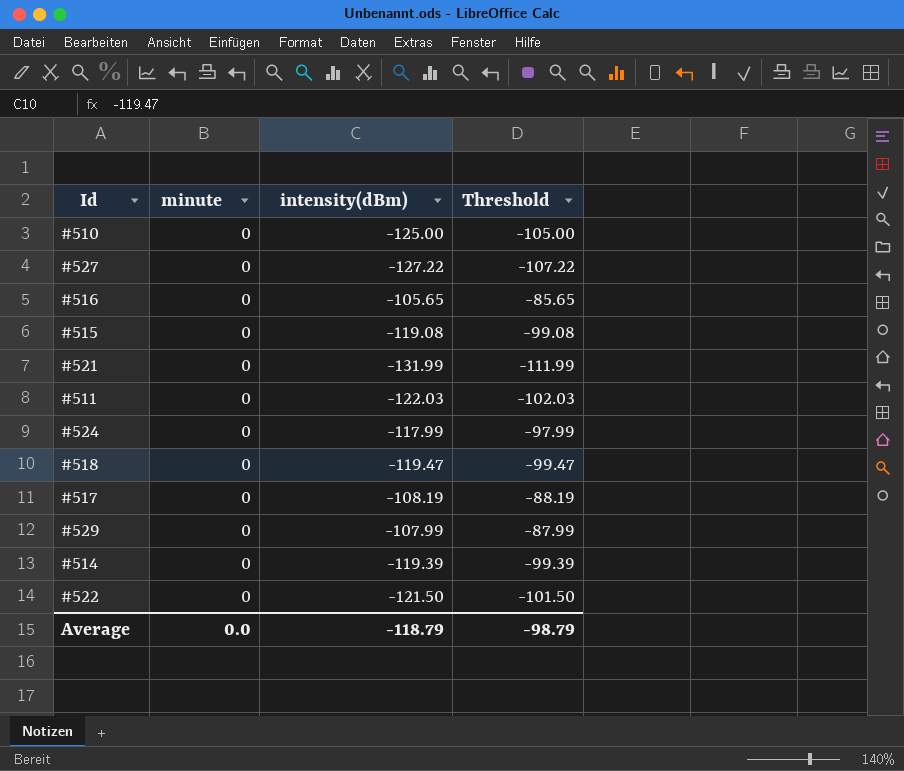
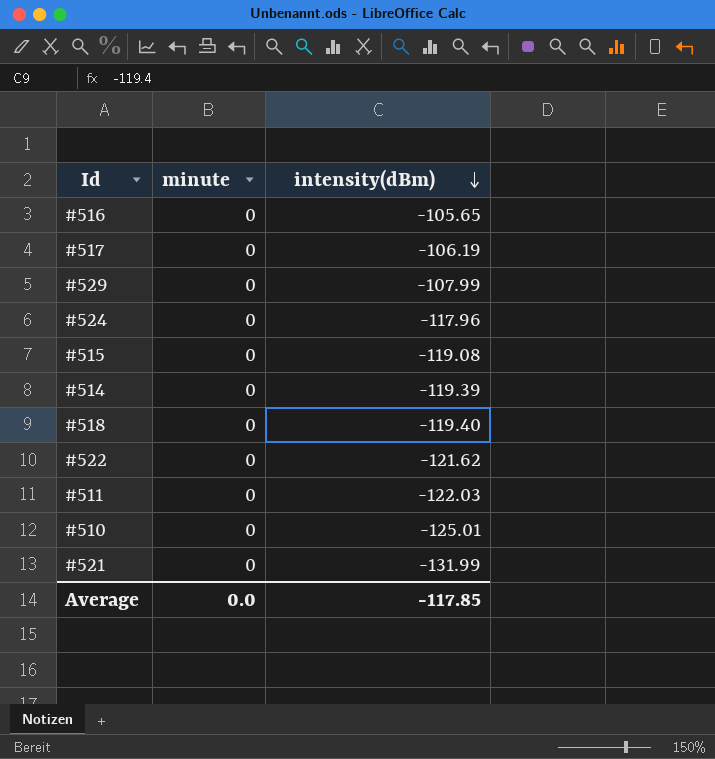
row order: none -> intensity(dBm) descending
column Threshold | formula: [intensity(dBm)] + 20 -> none
row #527: 0 | -127.22 | -107.22 -> none
#517 | intensity(dBm): -108.19 -> -106.19
#524 | intensity(dBm): -117.99 -> -117.96
#518 | intensity(dBm): -119.47 -> -119.40
#522 | intensity(dBm): -121.50 -> -121.62
#510 | intensity(dBm): -125.00 -> -125.01
Average | intensity(dBm): -118.79 -> -117.85

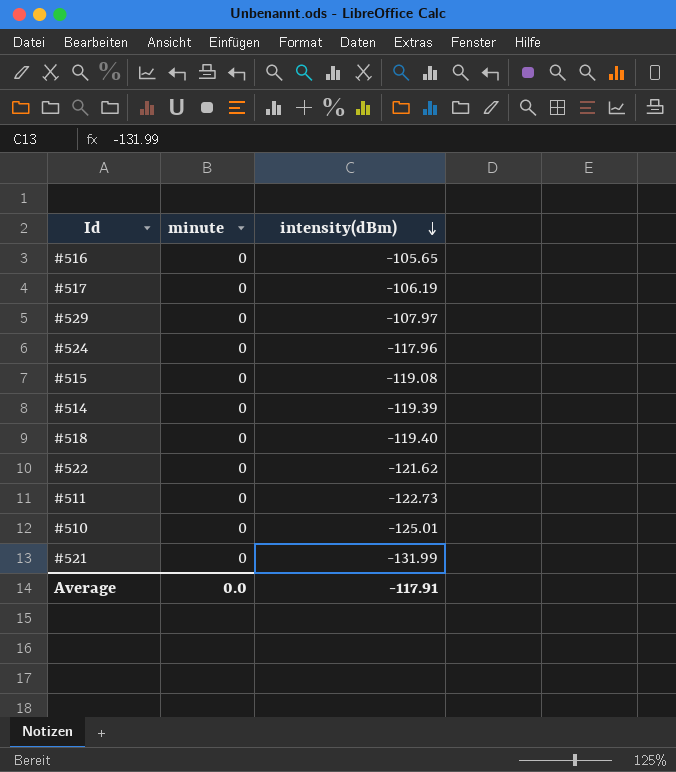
#529 | intensity(dBm): -107.99 -> -107.97
#511 | intensity(dBm): -122.03 -> -122.73
Average | intensity(dBm): -117.85 -> -117.91

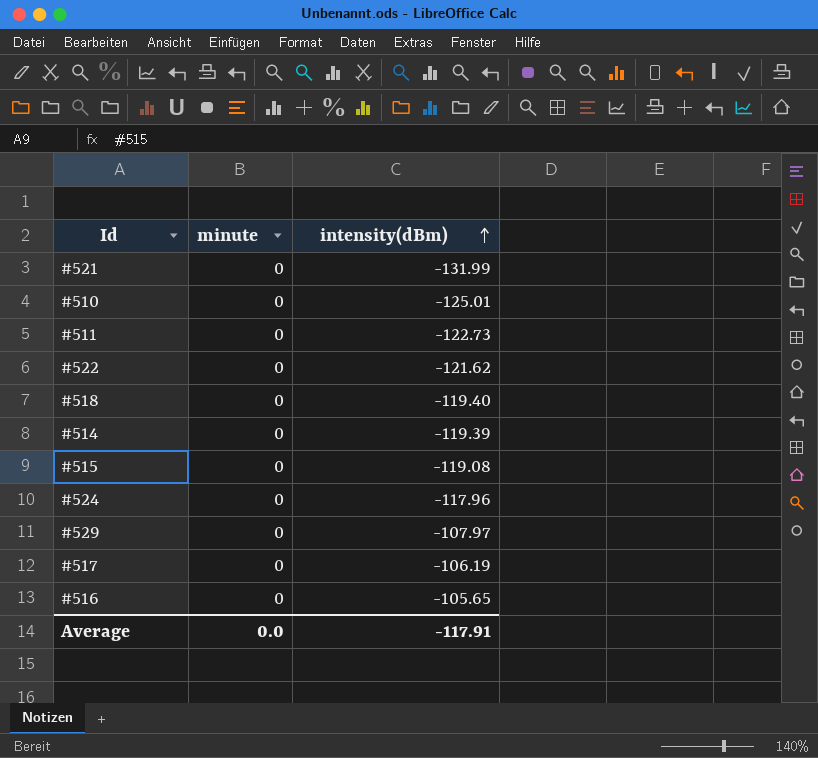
row order: intensity(dBm) descending -> intensity(dBm) ascending

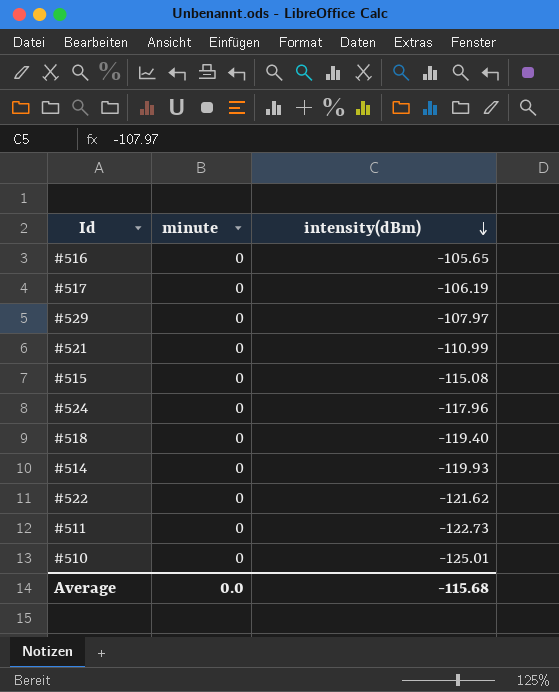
row order: intensity(dBm) ascending -> intensity(dBm) descending
#521 | intensity(dBm): -131.99 -> -110.99
#515 | intensity(dBm): -119.08 -> -115.08
#514 | intensity(dBm): -119.39 -> -119.93
Average | intensity(dBm): -117.91 -> -115.68

